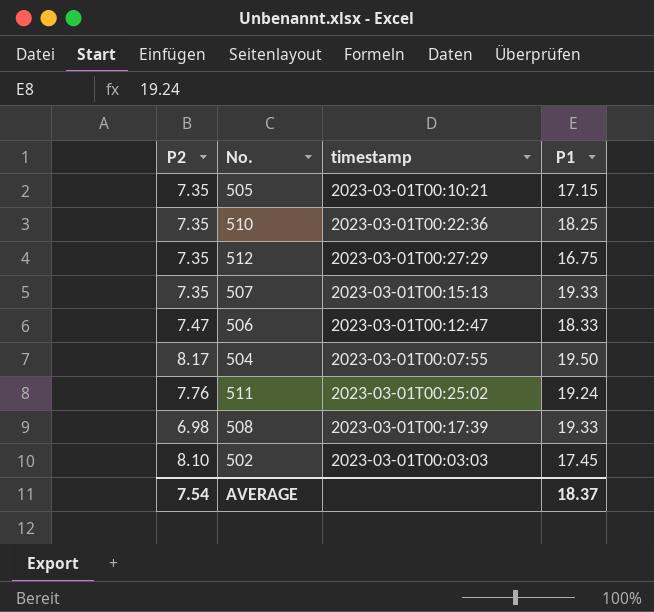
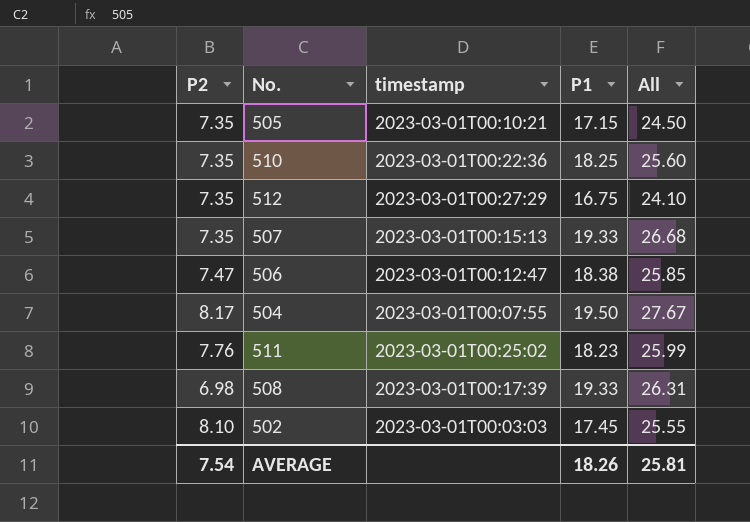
column All | formula: none -> [P2] + [P1]
506 | P1: 18.33 -> 18.38
511 | P1: 19.24 -> 18.23
AVERAGE | P1: 18.37 -> 18.26

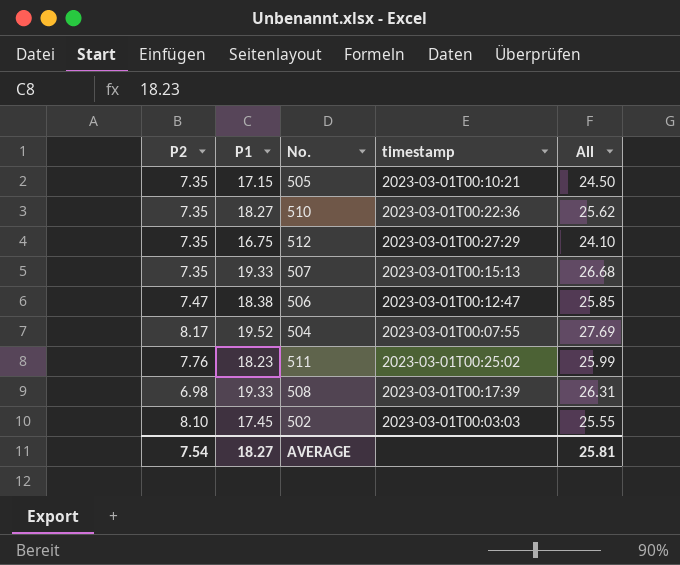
column P1 | position: 4 -> 2
510 | P1: 18.25 -> 18.27
510 | All: 25.60 -> 25.62
504 | P1: 19.50 -> 19.52
504 | All: 27.67 -> 27.69
AVERAGE | P1: 18.26 -> 18.27

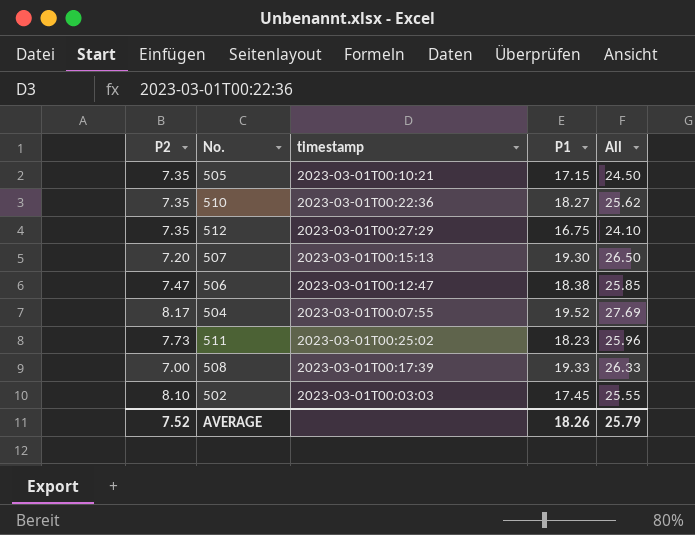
column P1 | position: 2 -> 4
507 | P2: 7.35 -> 7.20
507 | P1: 19.33 -> 19.30
507 | All: 26.68 -> 26.50
511 | P2: 7.76 -> 7.73
511 | All: 25.99 -> 25.96
508 | P2: 6.98 -> 7.00
508 | All: 26.31 -> 26.33
AVERAGE | P2: 7.54 -> 7.52
AVERAGE | P1: 18.27 -> 18.26
AVERAGE | All: 25.81 -> 25.79

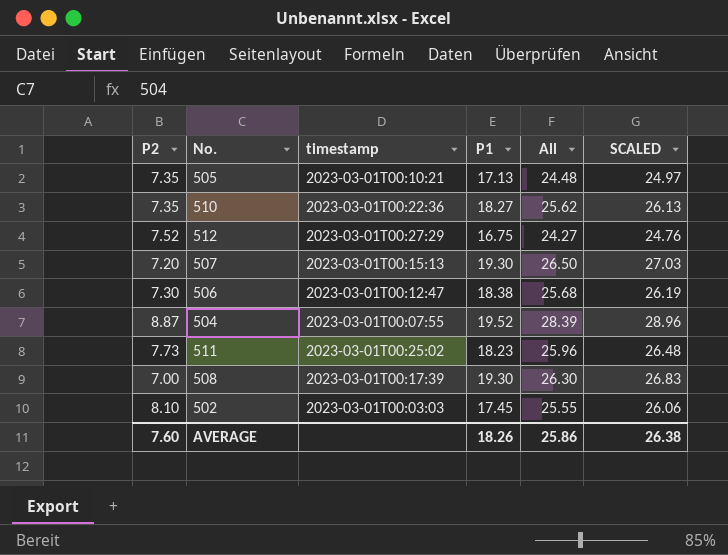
column SCALED | formula: none -> [All] * 1.02
505 | P1: 17.15 -> 17.13
505 | All: 24.50 -> 24.48
512 | P2: 7.35 -> 7.52
512 | All: 24.10 -> 24.27
506 | P2: 7.47 -> 7.30
506 | All: 25.85 -> 25.68
504 | P2: 8.17 -> 8.87
504 | All: 27.69 -> 28.39
508 | P1: 19.33 -> 19.30
508 | All: 26.33 -> 26.30
AVERAGE | P2: 7.52 -> 7.60
AVERAGE | All: 25.79 -> 25.86

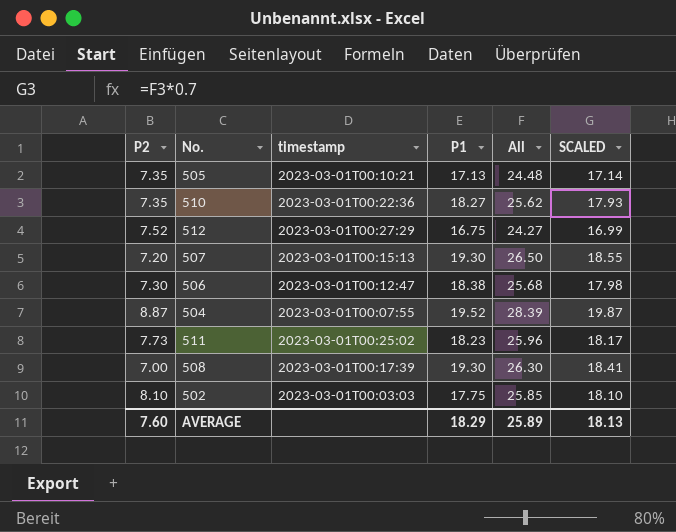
column SCALED | formula: [All] * 1.02 -> [All] * 0.7
502 | P1: 17.45 -> 17.75
502 | All: 25.55 -> 25.85
AVERAGE | P1: 18.26 -> 18.29
AVERAGE | All: 25.86 -> 25.89
AVERAGE | SCALED: 26.38 -> 18.13

